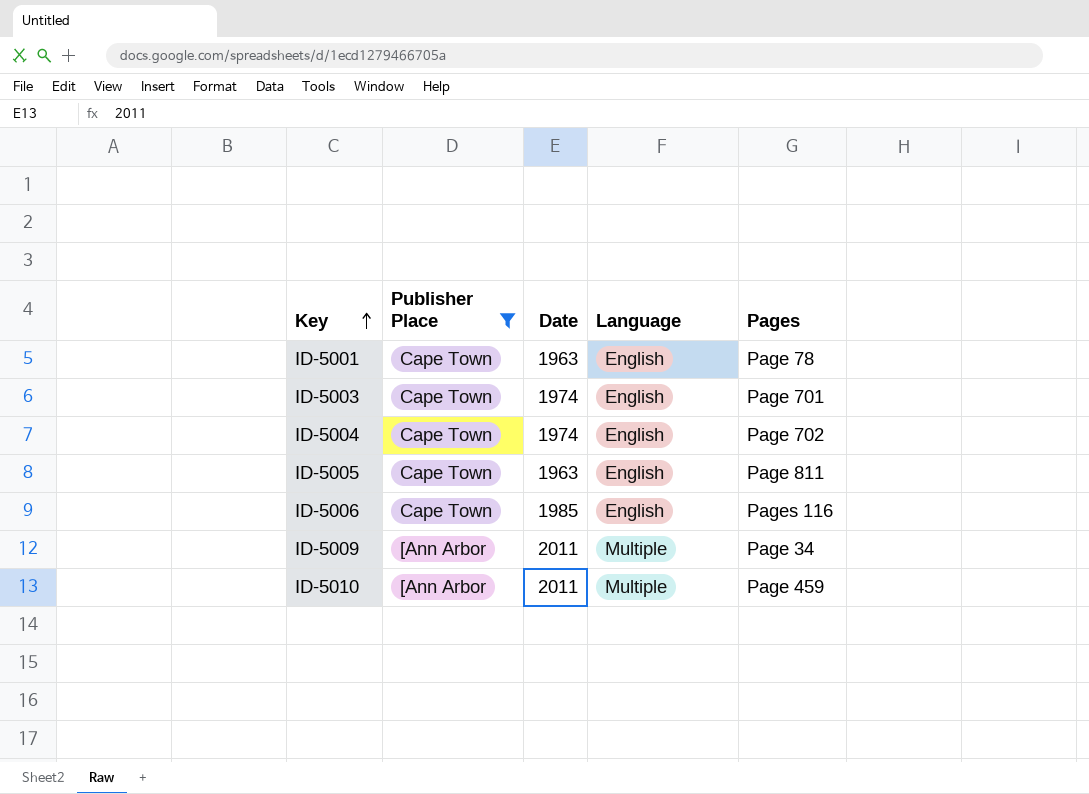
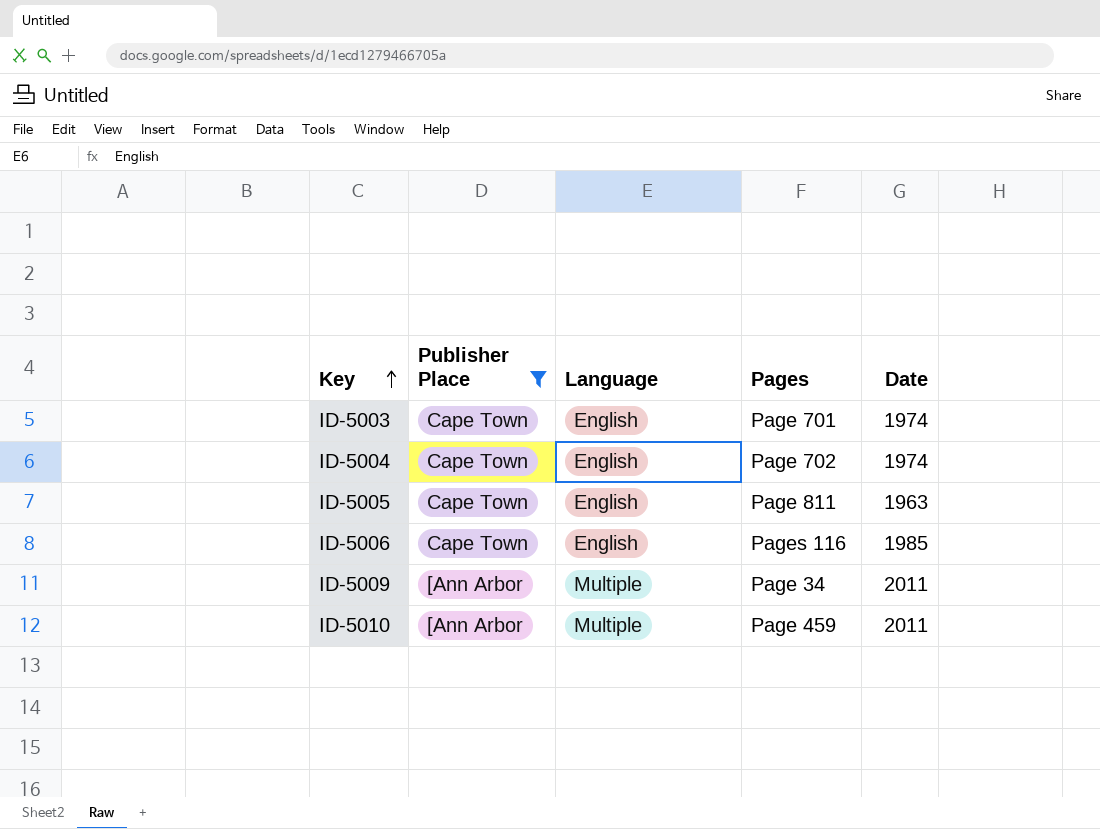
column Date | position: 3 -> 5
row ID-5001: Cape Town | 1963 | English | Page 78 -> none

